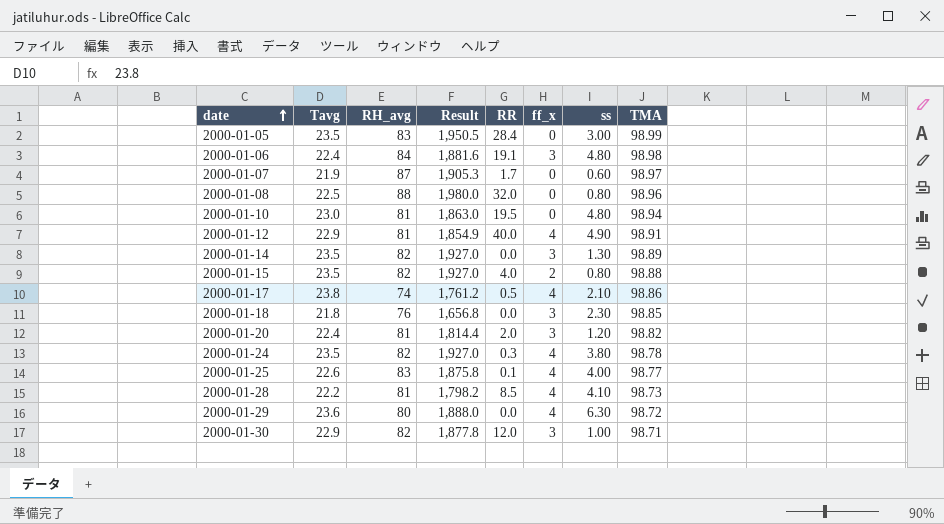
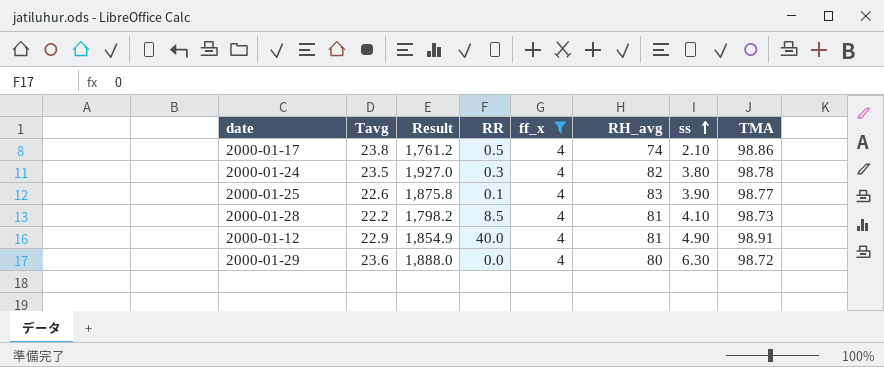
filter: none -> ff_x = 4
row order: date ascending -> ss ascending
column RH_avg | position: 3 -> 6
2000-01-25 | ss: 4.00 -> 3.90

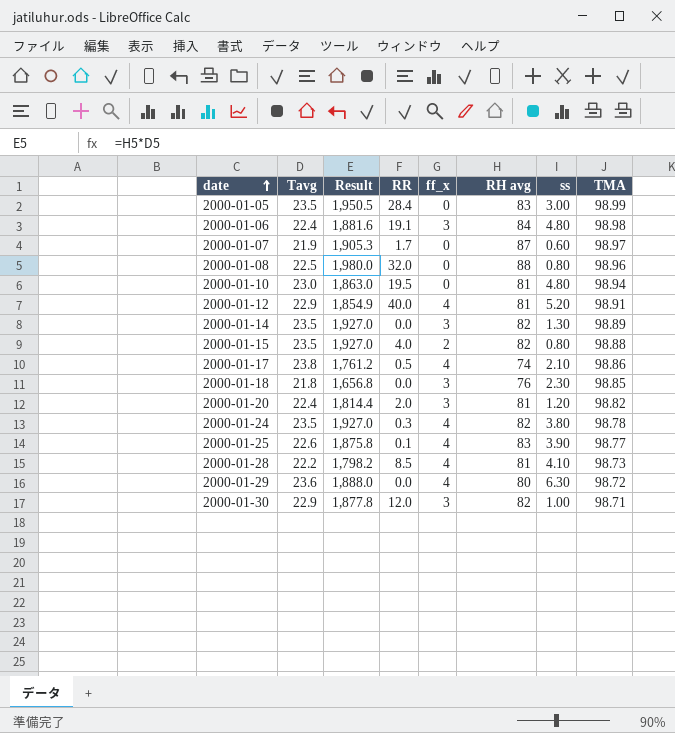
filter: ff_x = 4 -> none
row order: ss ascending -> date ascending
column name: RH_avg -> RH avg
2000-01-12 | ss: 4.90 -> 5.20

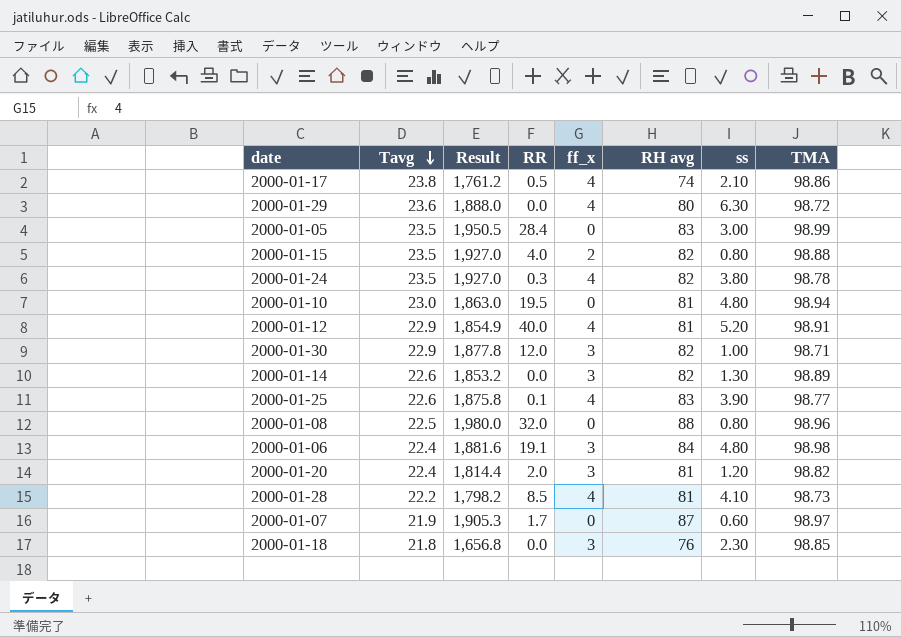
row order: date ascending -> Tavg descending
2000-01-14 | Tavg: 23.5 -> 22.6
2000-01-14 | Result: 1,927.0 -> 1,853.2

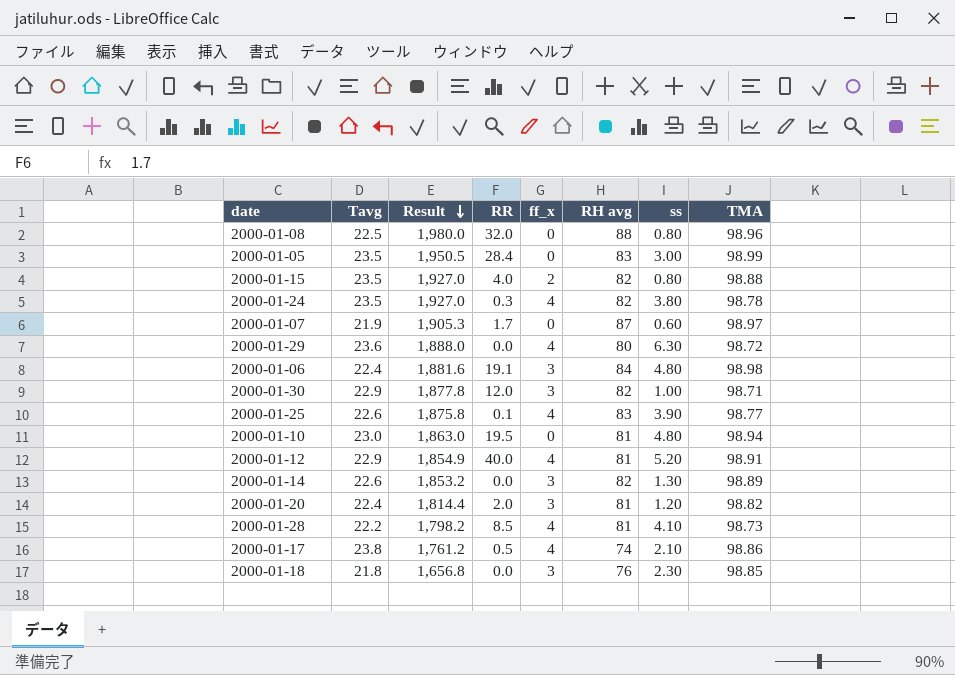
row order: Tavg descending -> Result descending

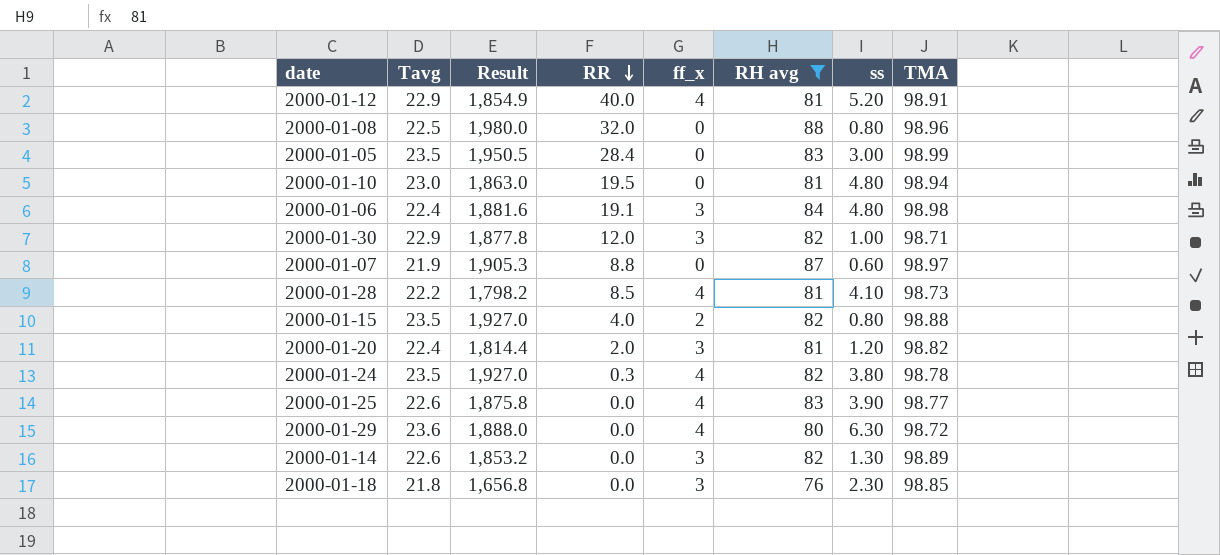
filter: none -> RH avg != 74
row order: Result descending -> RR descending
2000-01-07 | RR: 1.7 -> 8.8
2000-01-25 | RR: 0.1 -> 0.0

